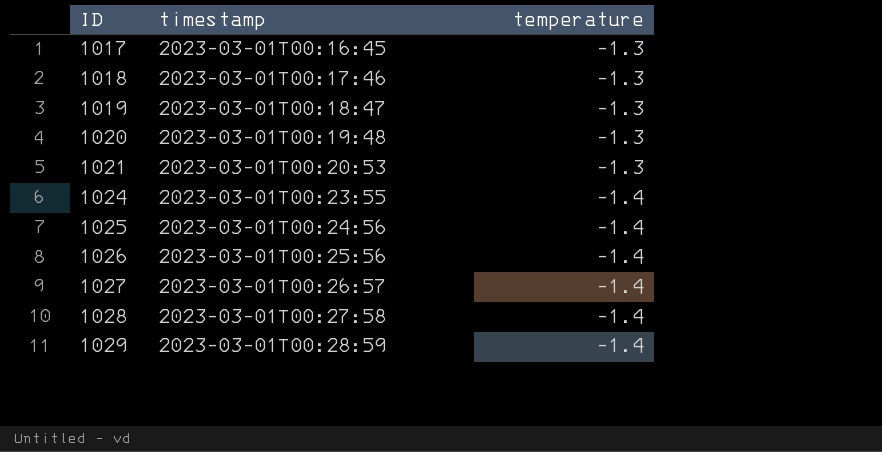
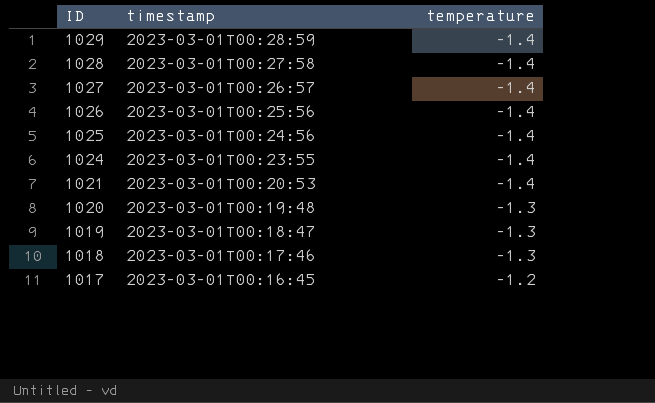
row order: ID ascending -> ID descending
1021 | temperature: -1.3 -> -1.4
1017 | temperature: -1.3 -> -1.2

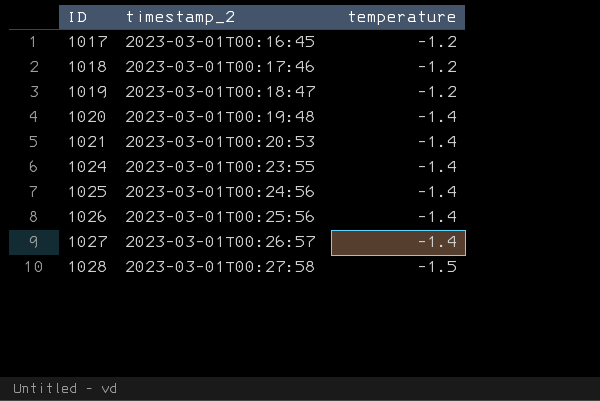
row order: ID descending -> ID ascending
column name: timestamp -> timestamp_2
row 1029: 2023-03-01T00:28:59 | -1.4 -> none
1018 | temperature: -1.3 -> -1.2
1019 | temperature: -1.3 -> -1.2
1020 | temperature: -1.3 -> -1.4
1028 | temperature: -1.4 -> -1.5

